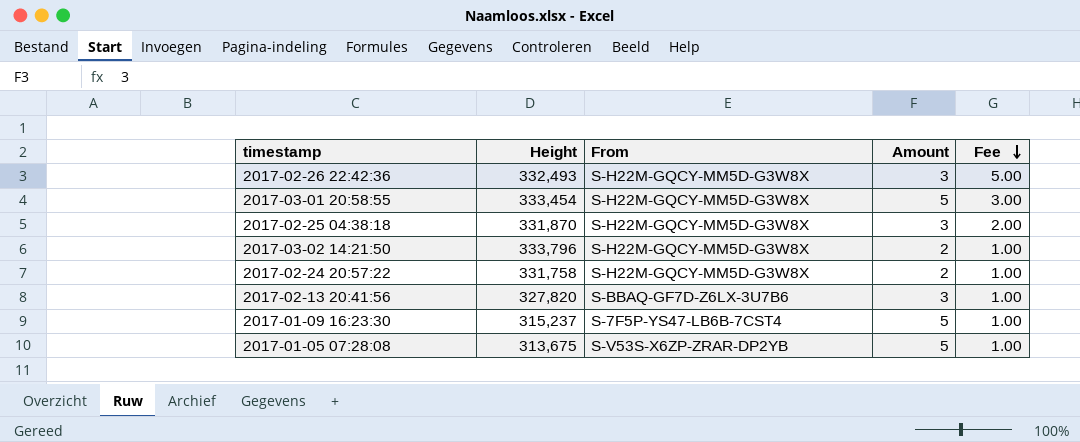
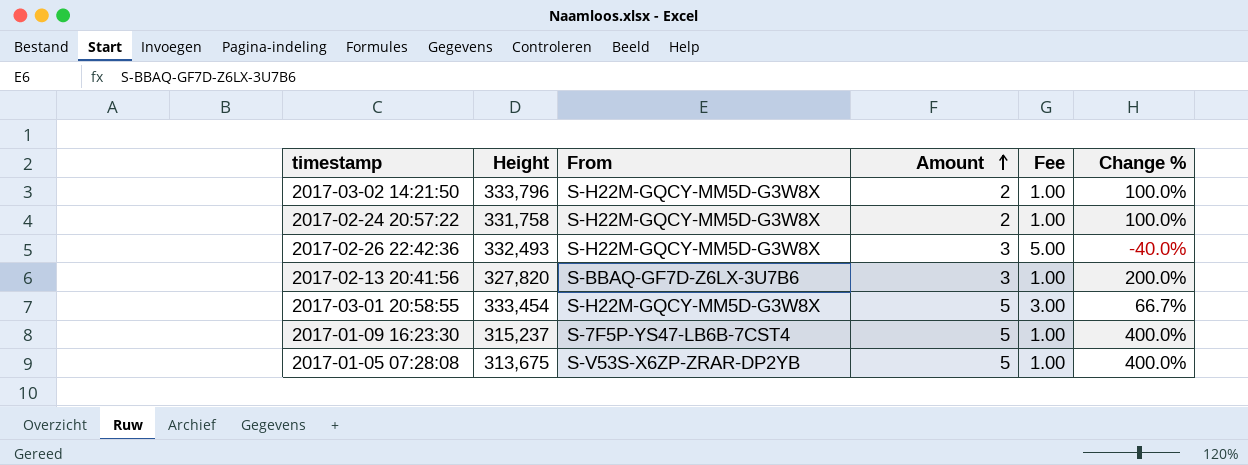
row order: Fee descending -> Amount ascending
column Change % | formula: none -> ([Amount] - [Fee]) / [Fee]
row 2017-02-25 04:38:18: 331,870 | S-H22M-GQCY-MM5D-G3W8X | 3 | 2.00 -> none

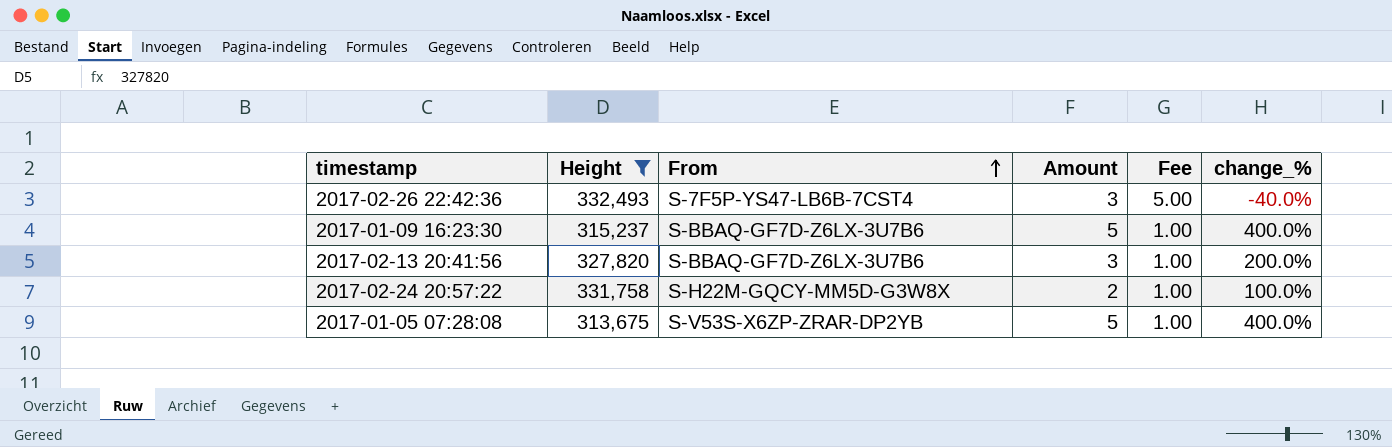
filter: none -> Height <= 332,493
row order: Amount ascending -> From ascending
column name: Change % -> change_%
2017-02-26 22:42:36 | From: S-H22M-GQCY-MM5D-G3W8X -> S-7F5P-YS47-LB6B-7CST4
2017-01-09 16:23:30 | From: S-7F5P-YS47-LB6B-7CST4 -> S-BBAQ-GF7D-Z6LX-3U7B6

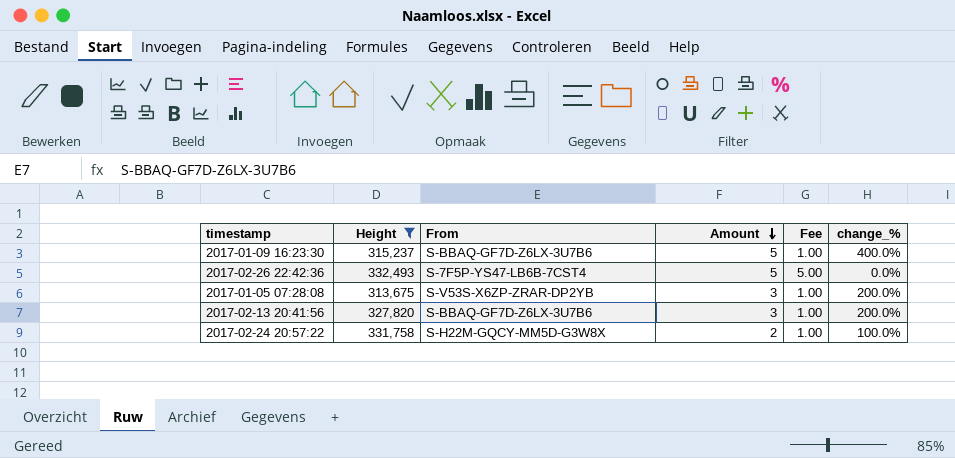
row order: From ascending -> Amount descending
2017-02-26 22:42:36 | Amount: 3 -> 5
2017-02-26 22:42:36 | change_%: -40.0% -> 0.0%
2017-01-05 07:28:08 | Amount: 5 -> 3
2017-01-05 07:28:08 | change_%: 400.0% -> 200.0%

